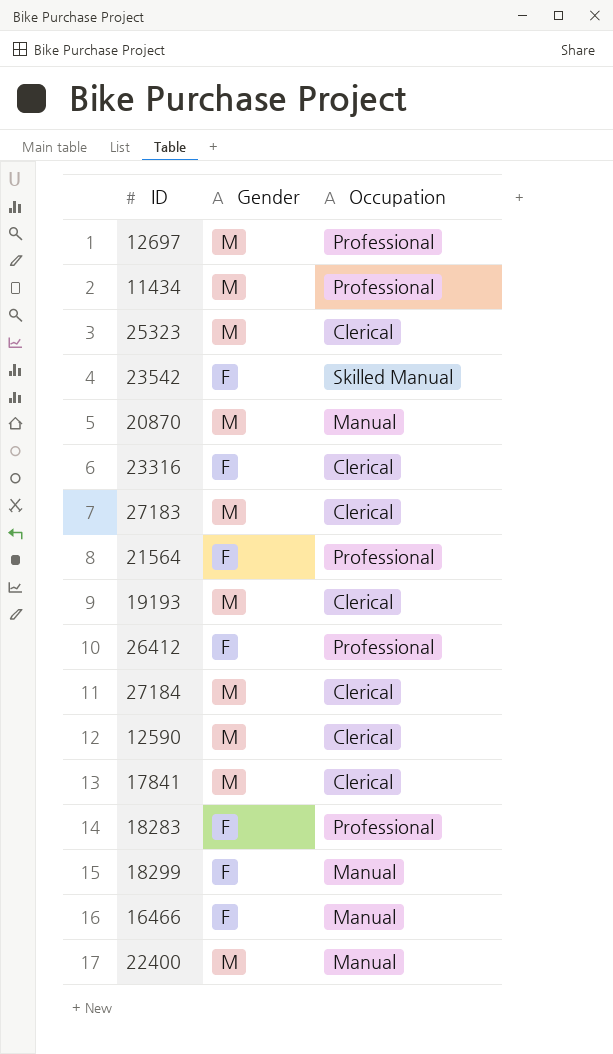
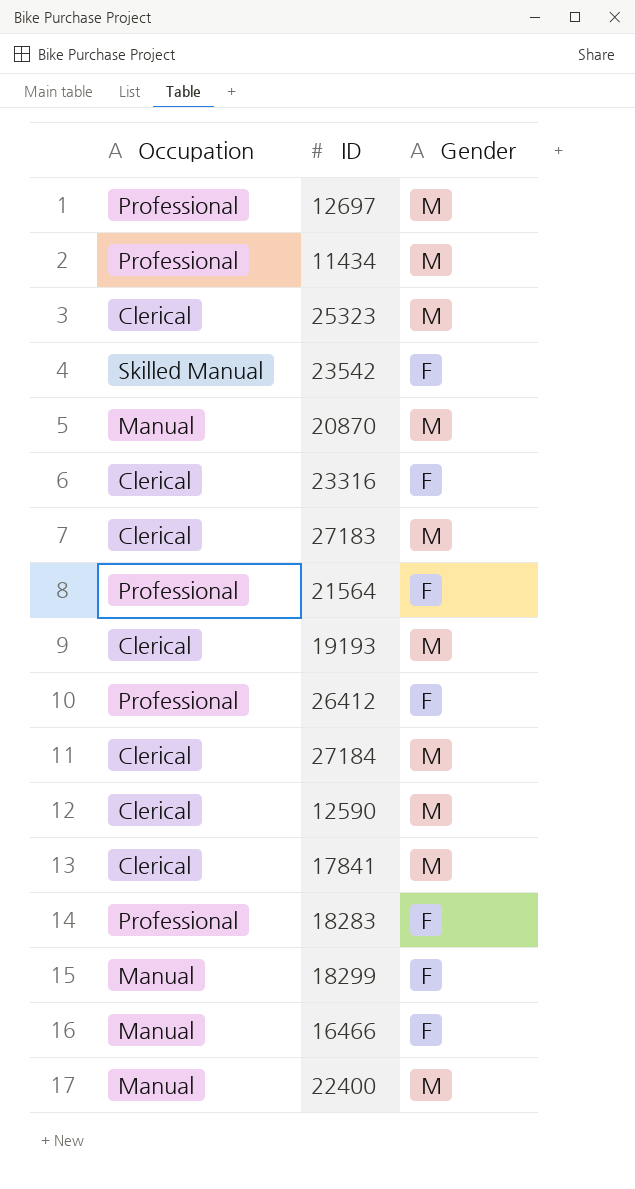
column Occupation | position: 3 -> 1

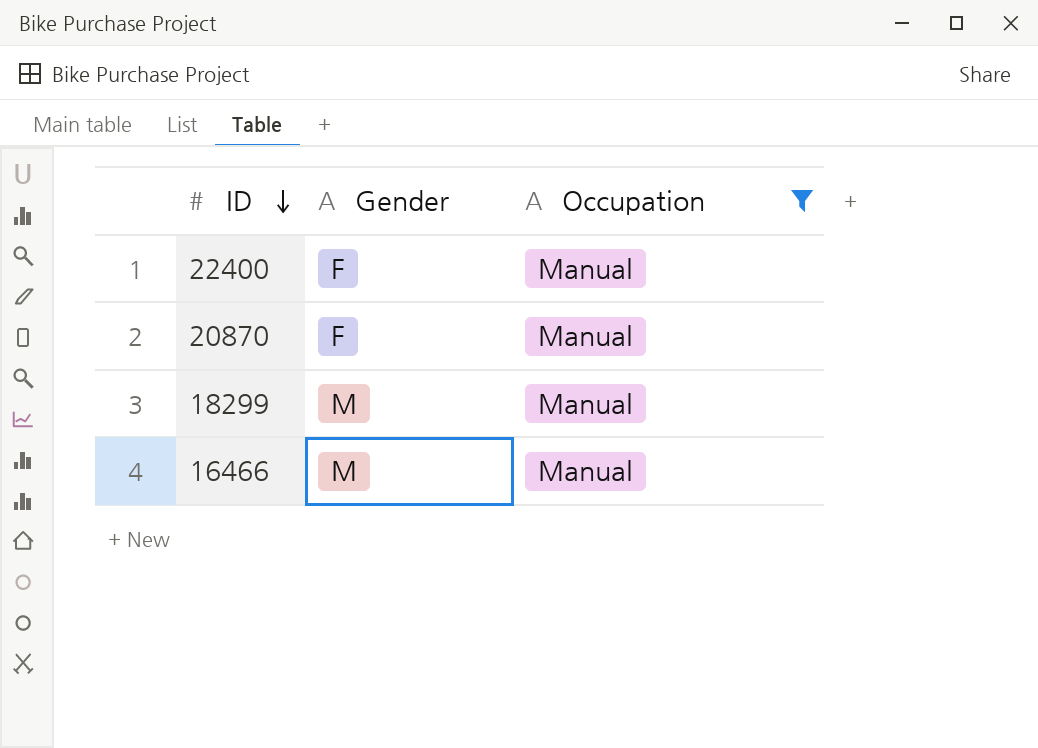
filter: none -> Occupation = Manual
row order: none -> ID descending
column Occupation | position: 1 -> 3
22400 | Gender: M -> F
20870 | Gender: M -> F
18299 | Gender: F -> M
16466 | Gender: F -> M

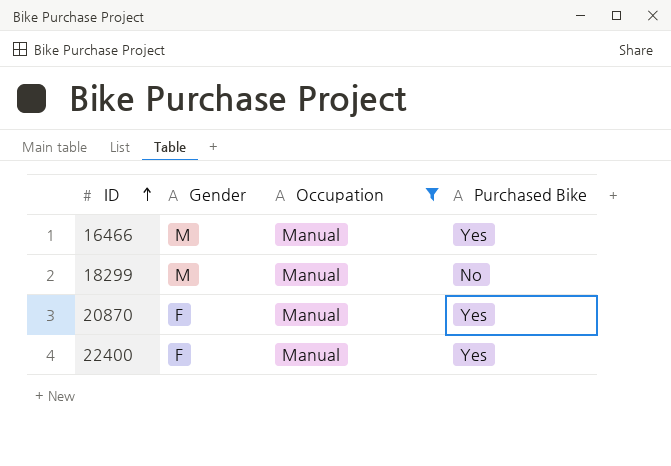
row order: ID descending -> ID ascending
column Purchased Bike | position: none -> 4

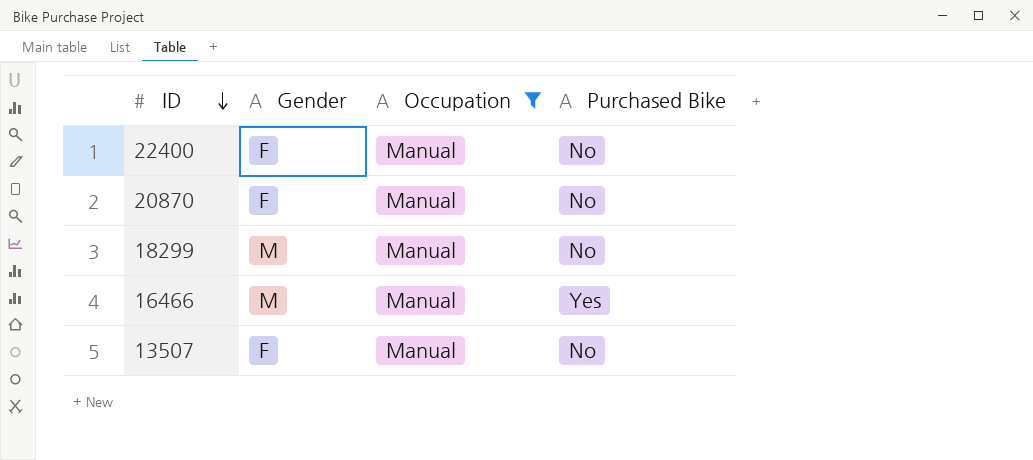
row order: ID ascending -> ID descending
22400 | Purchased Bike: Yes -> No
20870 | Purchased Bike: Yes -> No
row 13507: none -> F | Manual | No

